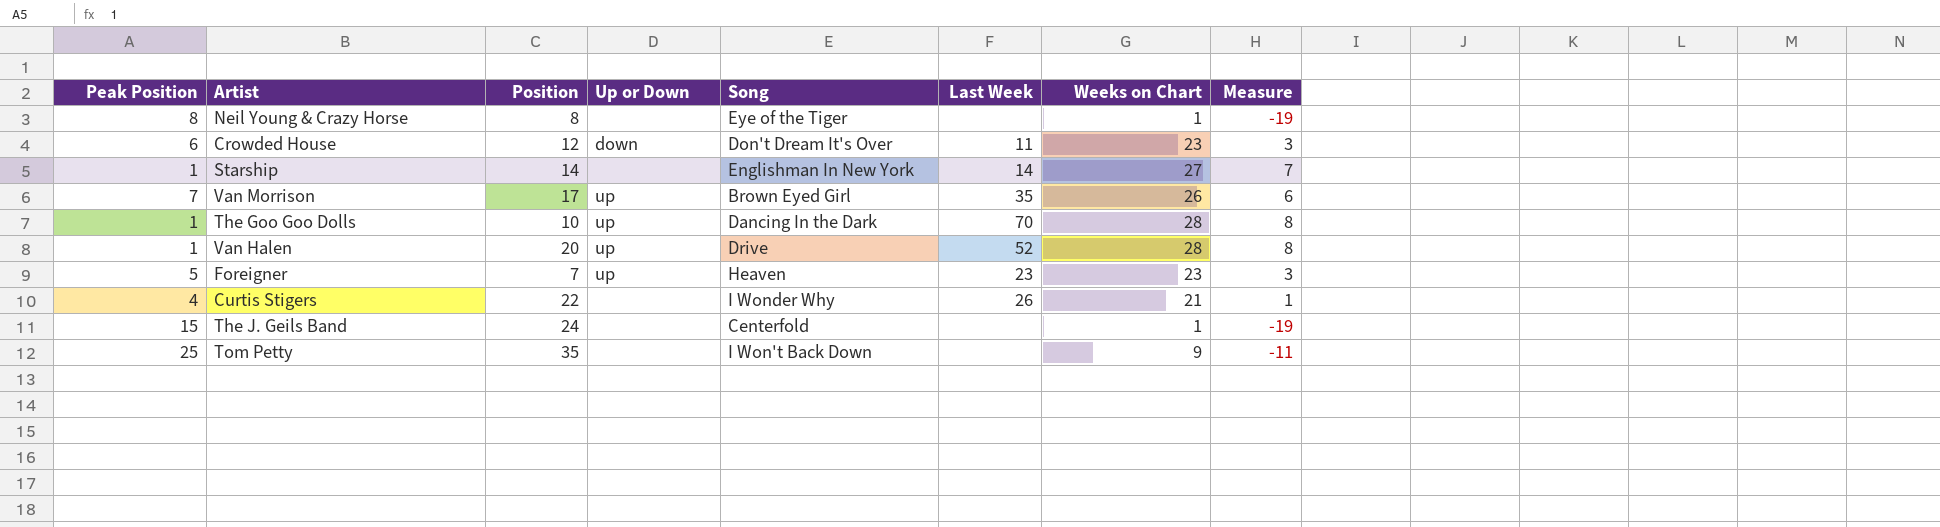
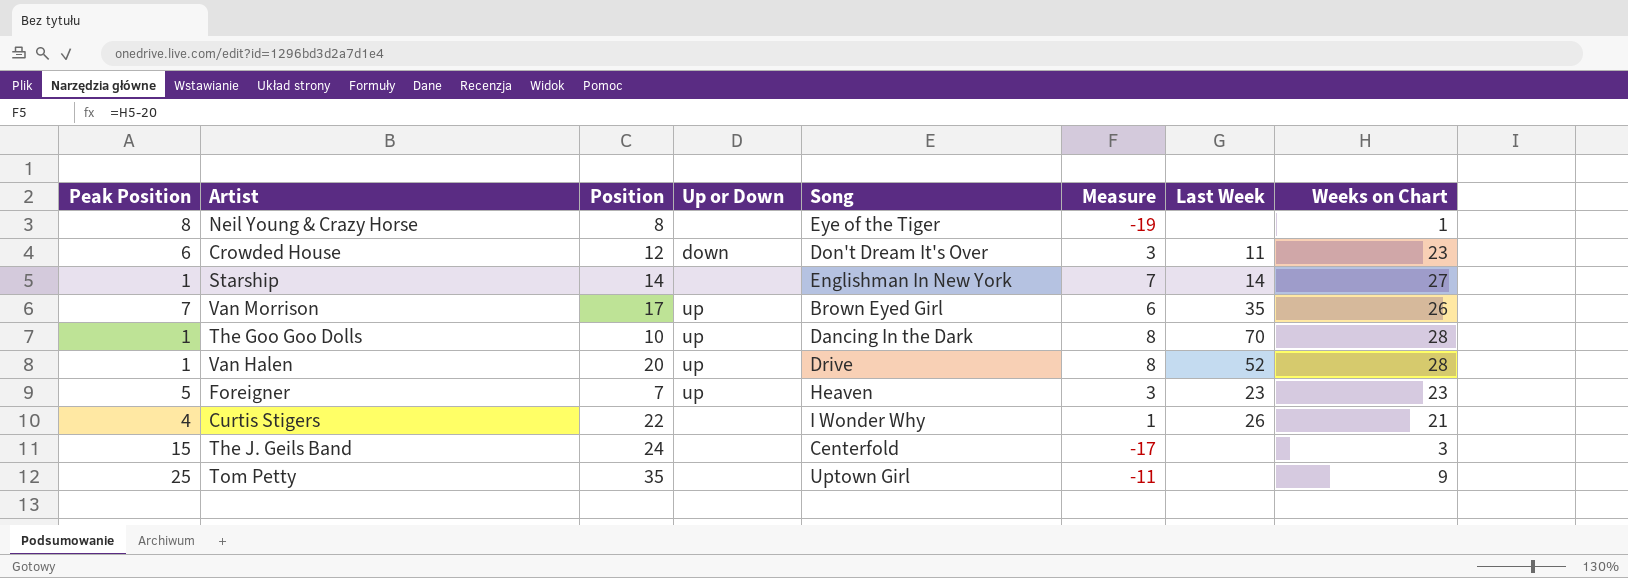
column Measure | position: 8 -> 6
The J. Geils Band | Measure: -19 -> -17
The J. Geils Band | Weeks on Chart: 1 -> 3
Tom Petty | Song: I Won't Back Down -> Uptown Girl

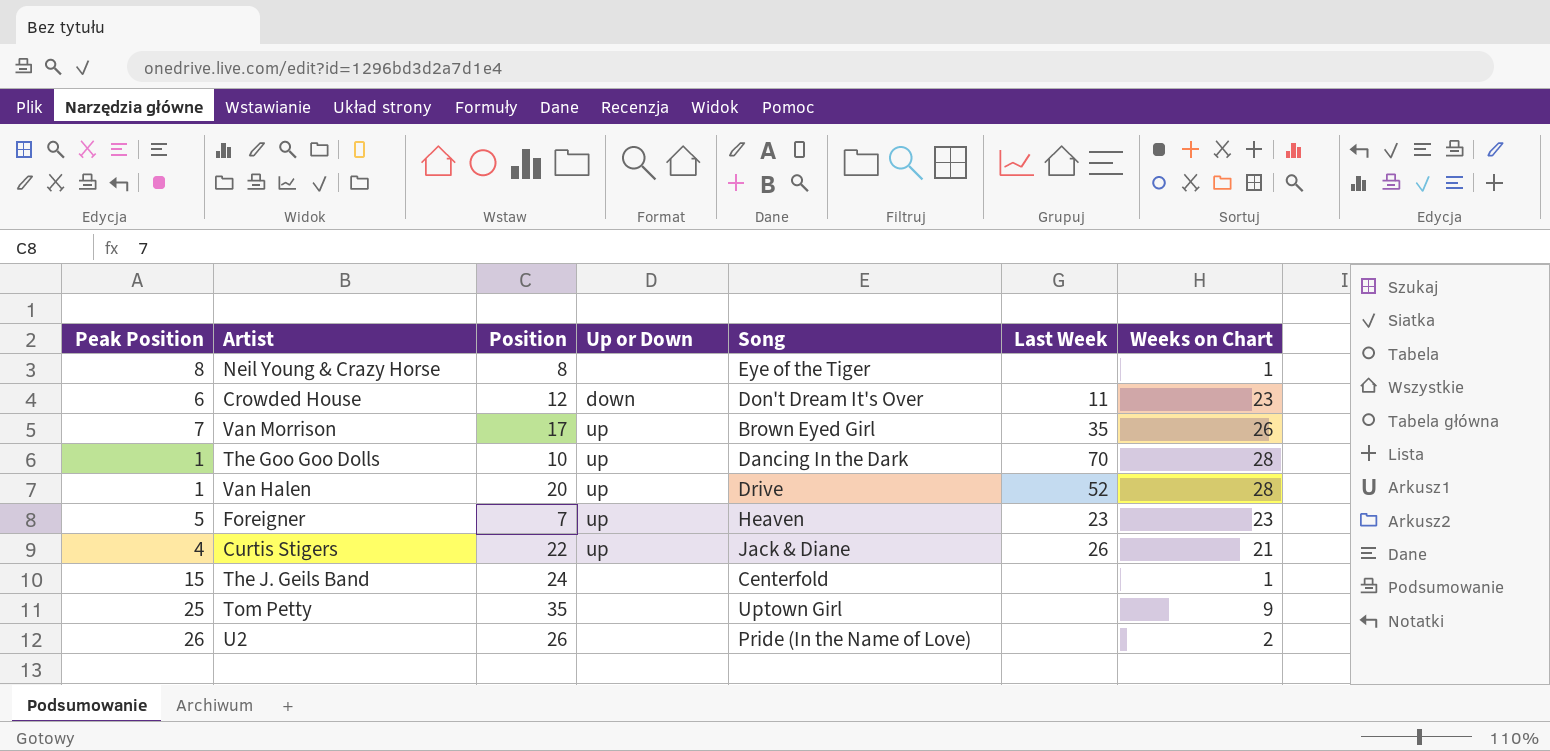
column Measure | formula: [Weeks on Chart] - 20 -> none
row Starship: 1 | 14 | none | Englishman In New York | 7 | 14 | 27 -> none
Curtis Stigers | Up or Down: none -> up
Curtis Stigers | Song: I Wonder Why -> Jack & Diane
The J. Geils Band | Weeks on Chart: 3 -> 1
row U2: none -> 26 | 26 | none | Pride (In the Name of Love) | none | 2

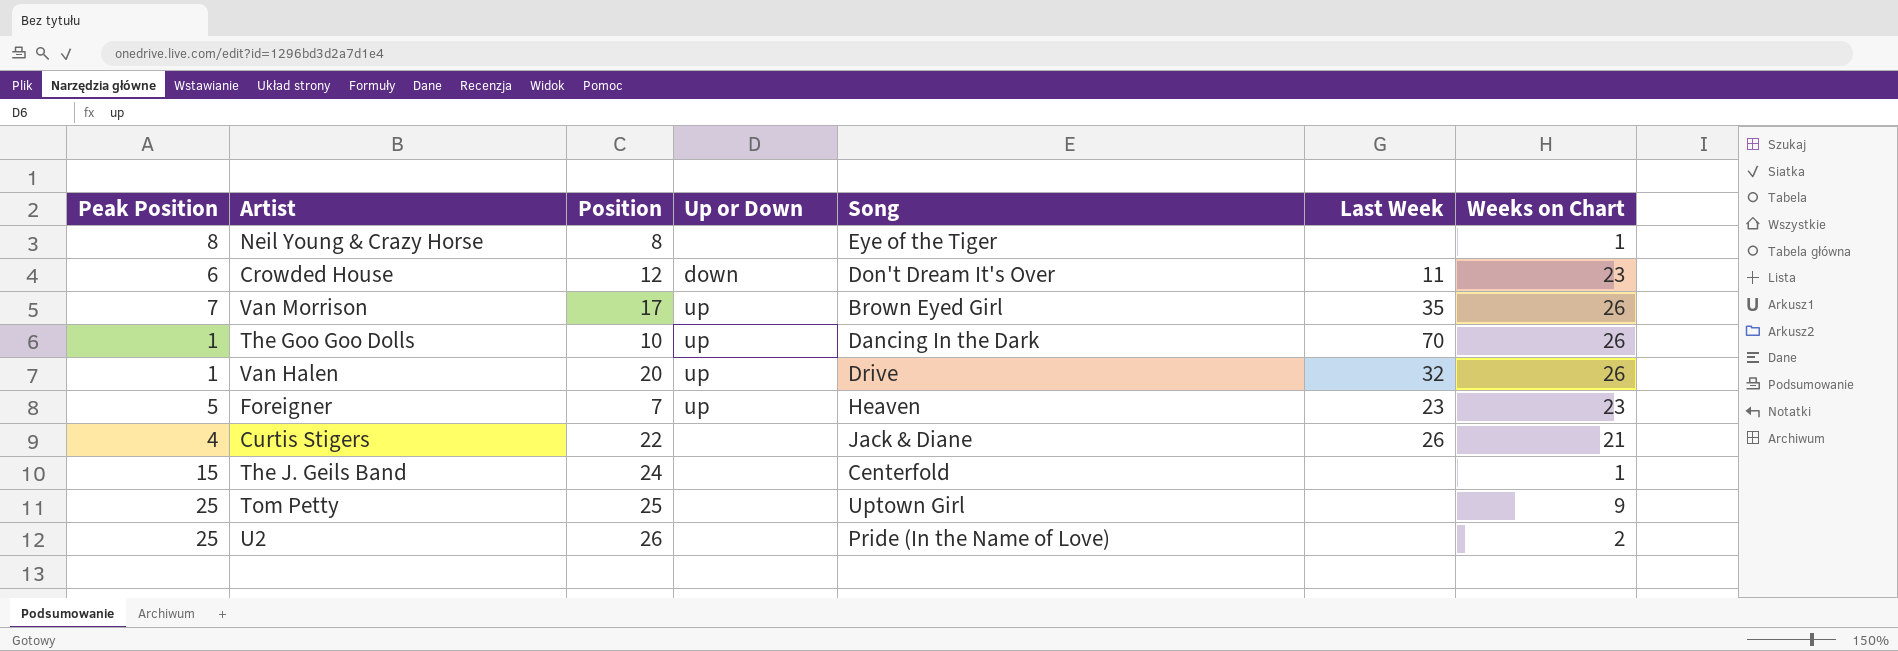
The Goo Goo Dolls | Weeks on Chart: 28 -> 26
Van Halen | Last Week: 52 -> 32
Van Halen | Weeks on Chart: 28 -> 26
Curtis Stigers | Up or Down: up -> none
Tom Petty | Position: 35 -> 25
U2 | Peak Position: 26 -> 25

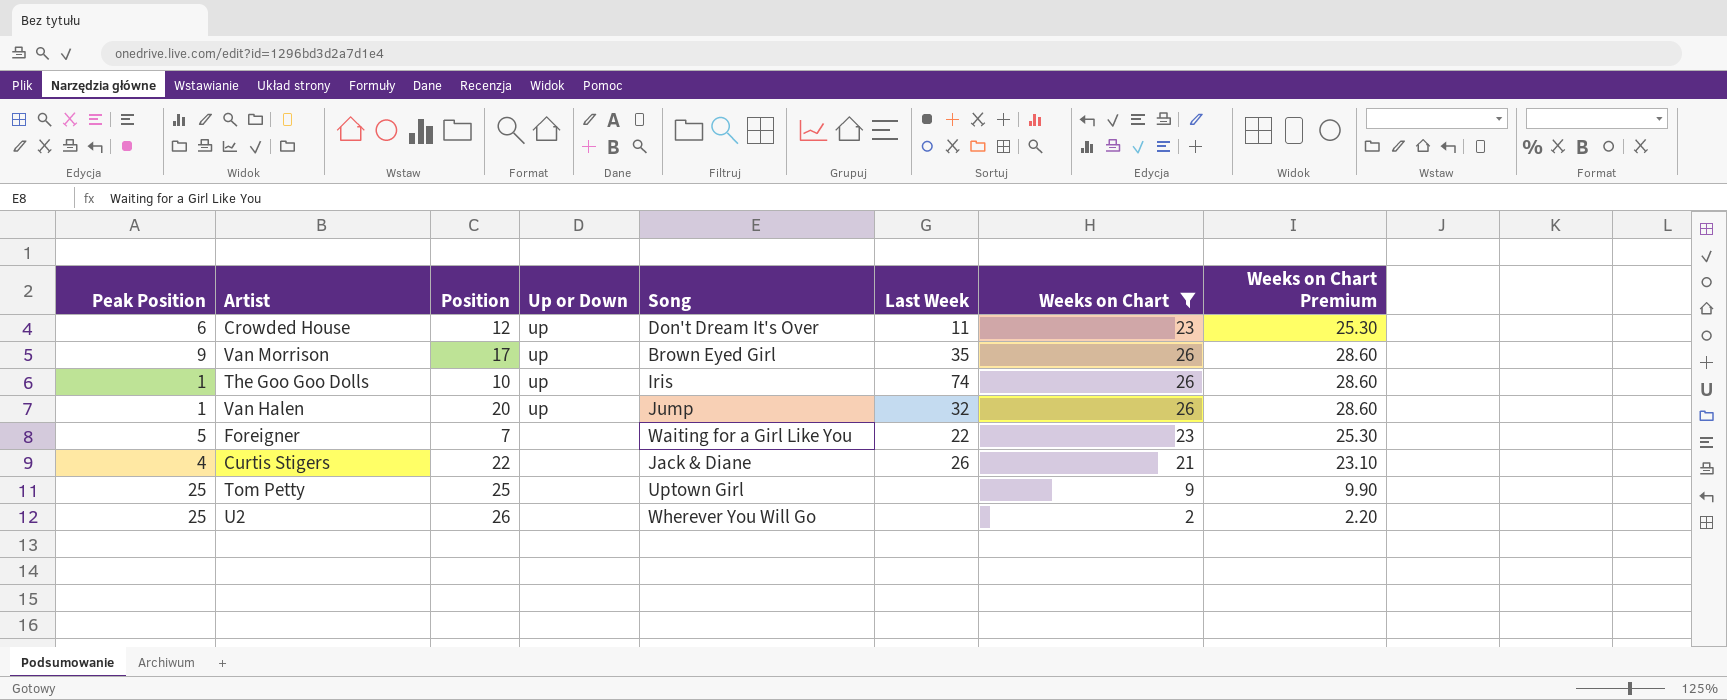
filter: none -> Weeks on Chart != 1
column Weeks on Chart Premium | formula: none -> [Weeks on Chart] * 1.1
Crowded House | Up or Down: down -> up
Van Morrison | Peak Position: 7 -> 9
The Goo Goo Dolls | Song: Dancing In the Dark -> Iris
The Goo Goo Dolls | Last Week: 70 -> 74
Van Halen | Song: Drive -> Jump
Foreigner | Up or Down: up -> none
Foreigner | Song: Heaven -> Waiting for a Girl Like You
Foreigner | Last Week: 23 -> 22
U2 | Song: Pride (In the Name of Love) -> Wherever You Will Go

